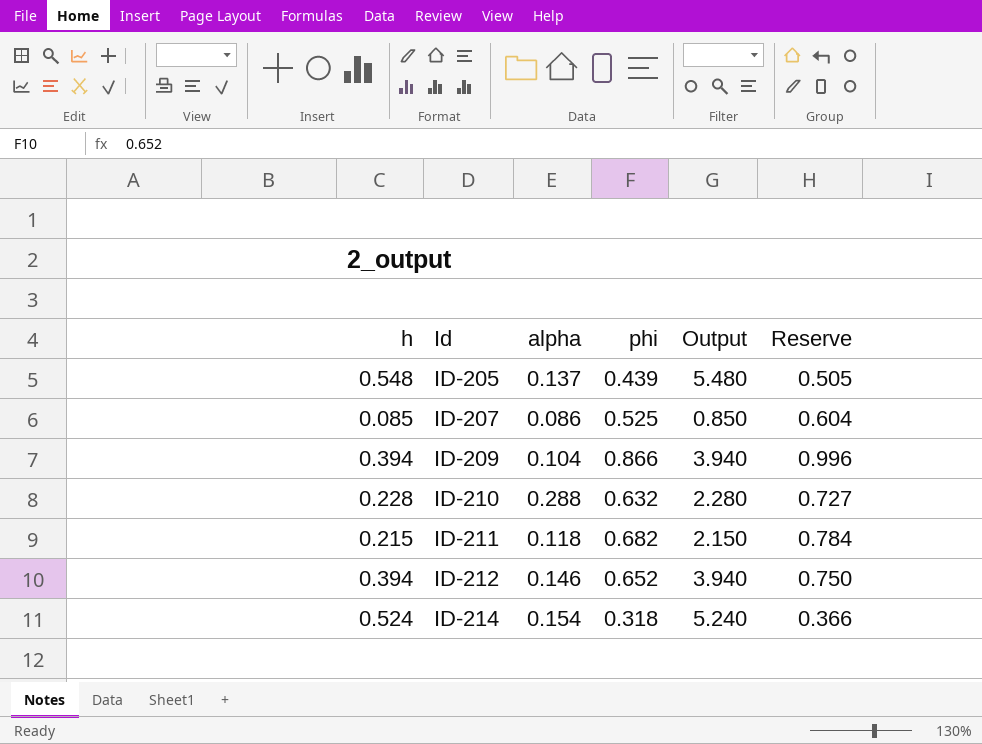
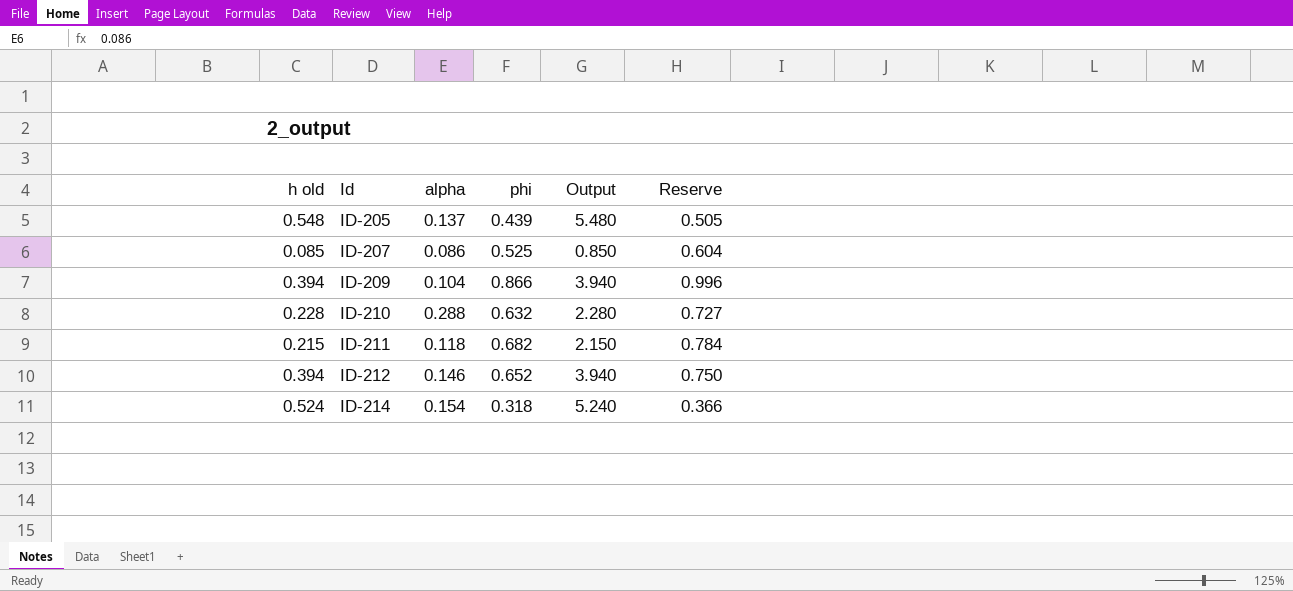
column name: h -> h old

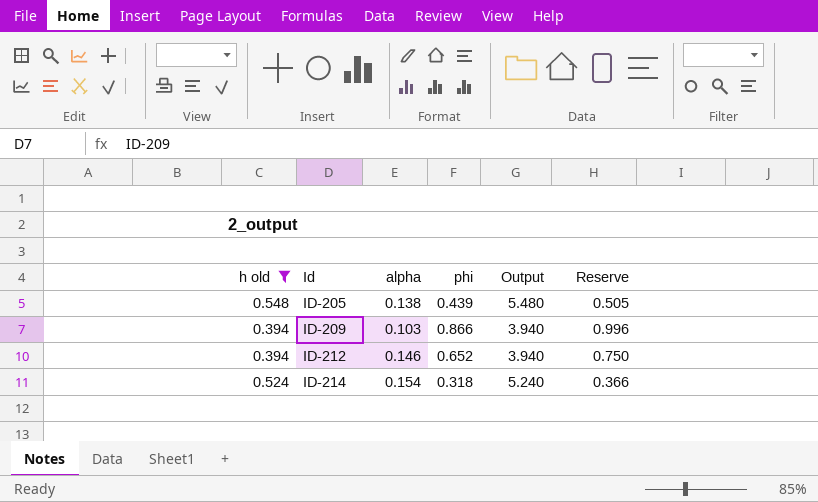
filter: none -> h old >= 0.394
ID-205 | alpha: 0.137 -> 0.138
ID-209 | alpha: 0.104 -> 0.103

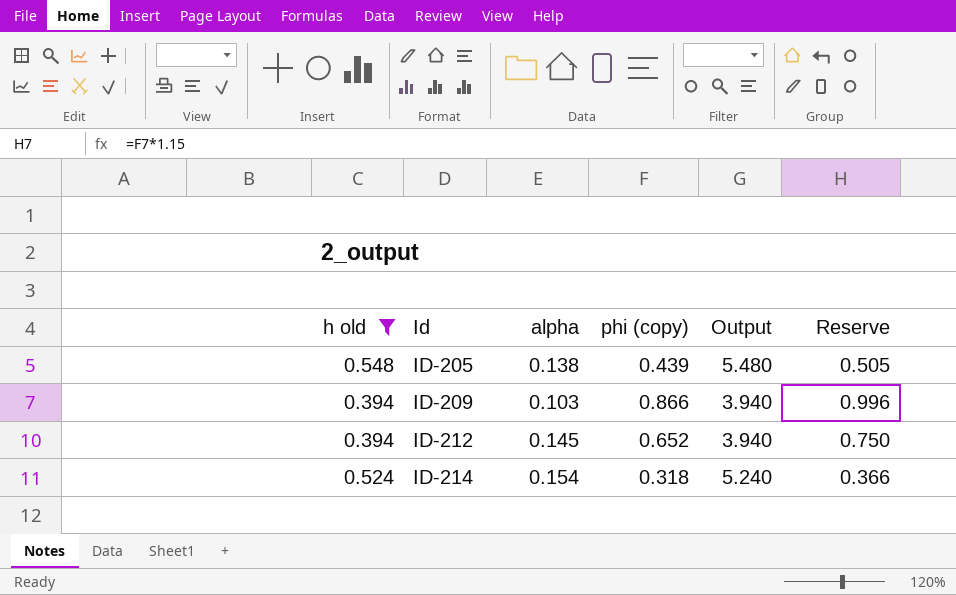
column name: phi -> phi (copy)
ID-212 | alpha: 0.146 -> 0.145

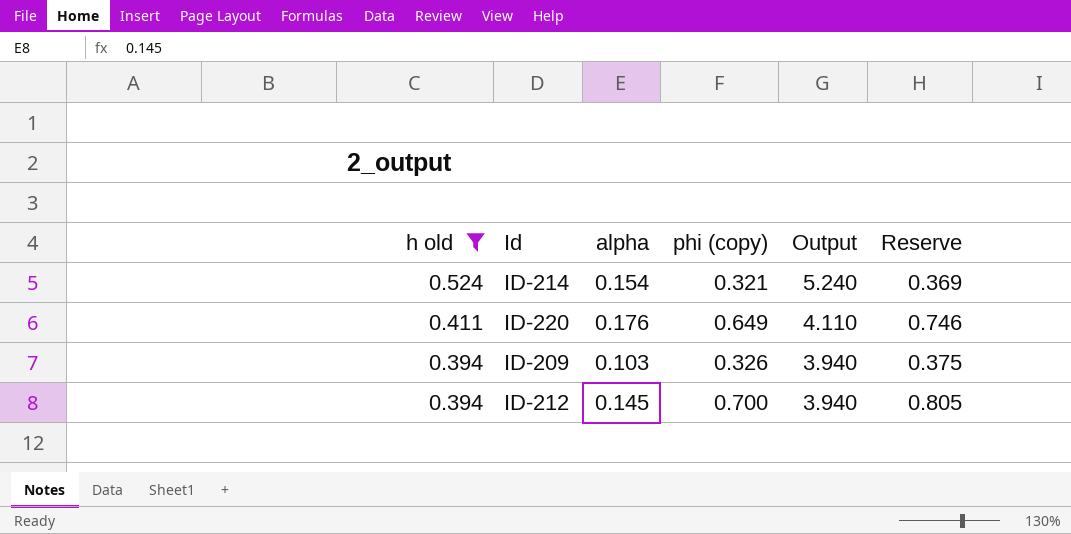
row order: Id ascending -> h old descending
row ID-205: 0.548 | 0.138 | 0.439 | 5.480 | 0.505 -> none
ID-214 | phi (copy): 0.318 -> 0.321
ID-214 | Reserve: 0.366 -> 0.369
row ID-220: none -> 0.411 | 0.176 | 0.649 | 4.110 | 0.746
ID-209 | phi (copy): 0.866 -> 0.326
ID-209 | Reserve: 0.996 -> 0.375
ID-212 | phi (copy): 0.652 -> 0.700
ID-212 | Reserve: 0.750 -> 0.805

